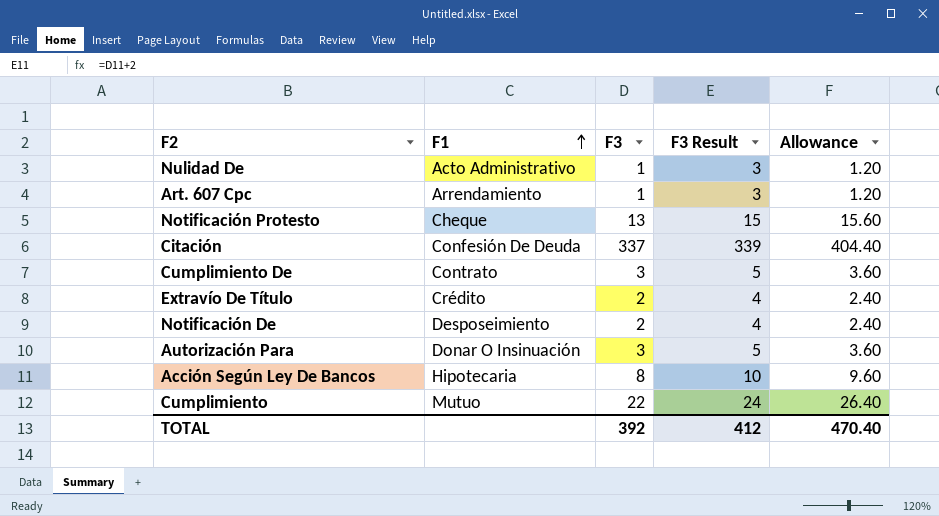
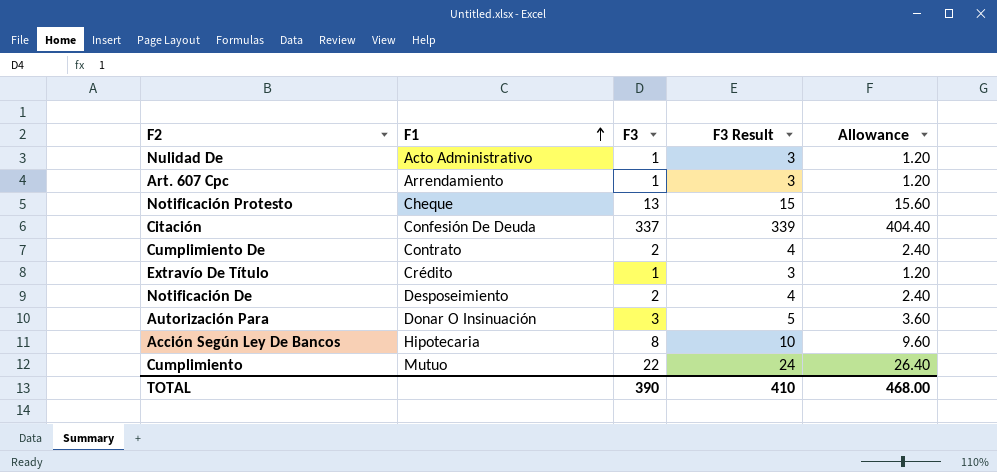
Cumplimiento De | F3: 3 -> 2
Cumplimiento De | F3 Result: 5 -> 4
Cumplimiento De | Allowance: 3.60 -> 2.40
Extravío De Título | F3: 2 -> 1
Extravío De Título | F3 Result: 4 -> 3
Extravío De Título | Allowance: 2.40 -> 1.20
TOTAL | F3: 392 -> 390
TOTAL | F3 Result: 412 -> 410
TOTAL | Allowance: 470.40 -> 468.00

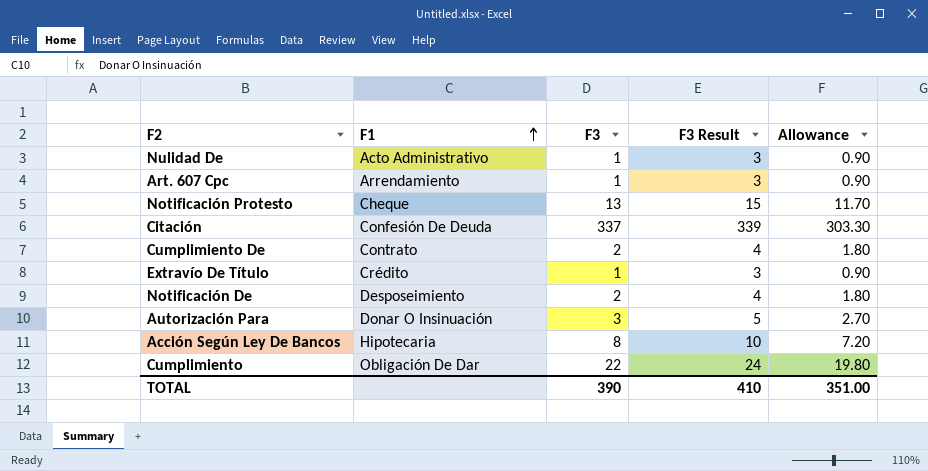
column Allowance | formula: [F3] * 1.2 -> [F3] * 0.9
Cumplimiento | F1: Mutuo -> Obligación De Dar
TOTAL | Allowance: 468.00 -> 351.00

